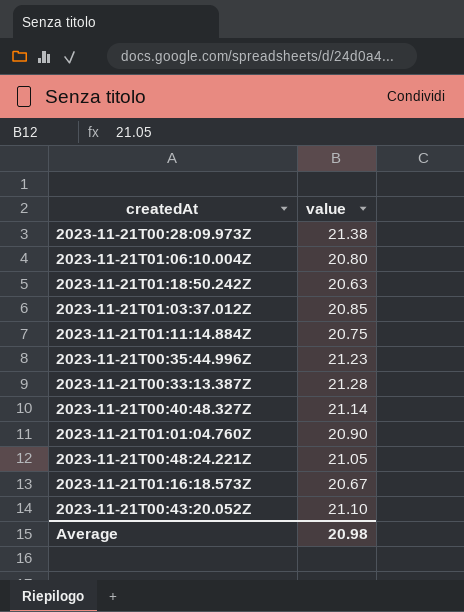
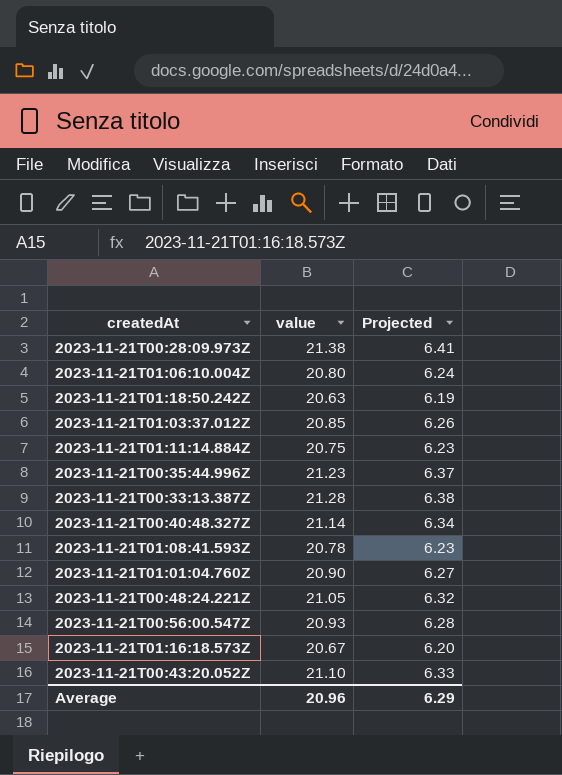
column Projected | formula: none -> [value] * 0.3
row 2023-11-21T01:08:41.593Z: none -> 20.78 | 6.23
row 2023-11-21T00:56:00.547Z: none -> 20.93 | 6.28
Average | value: 20.98 -> 20.96

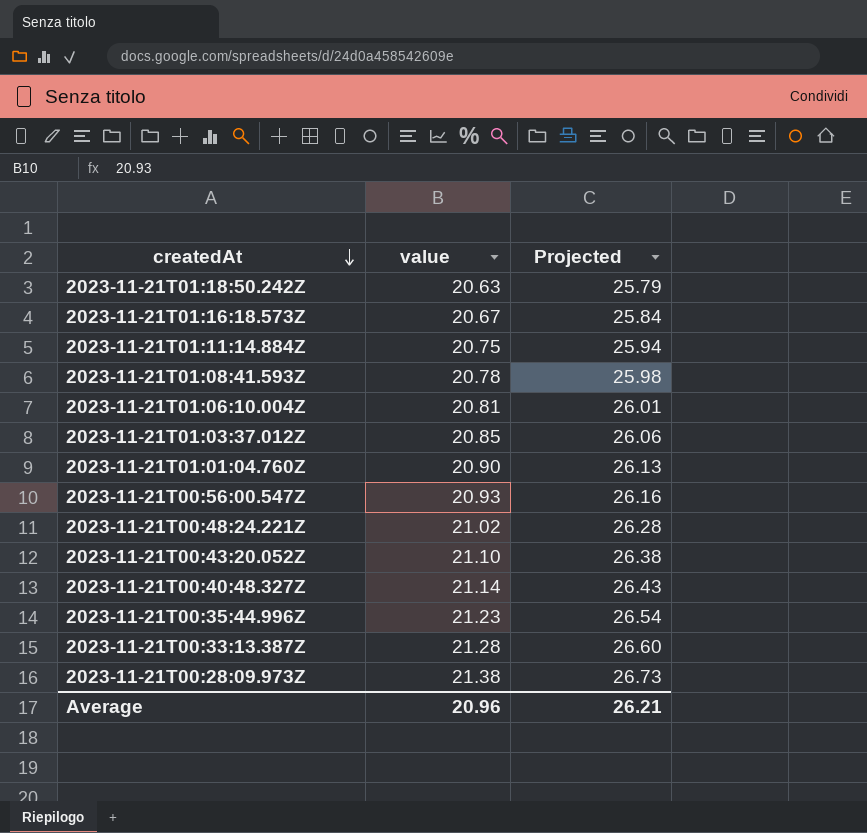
row order: none -> createdAt descending
column Projected | formula: [value] * 0.3 -> [value] * 1.25
2023-11-21T01:06:10.004Z | value: 20.80 -> 20.81
2023-11-21T00:48:24.221Z | value: 21.05 -> 21.02
Average | Projected: 6.29 -> 26.21

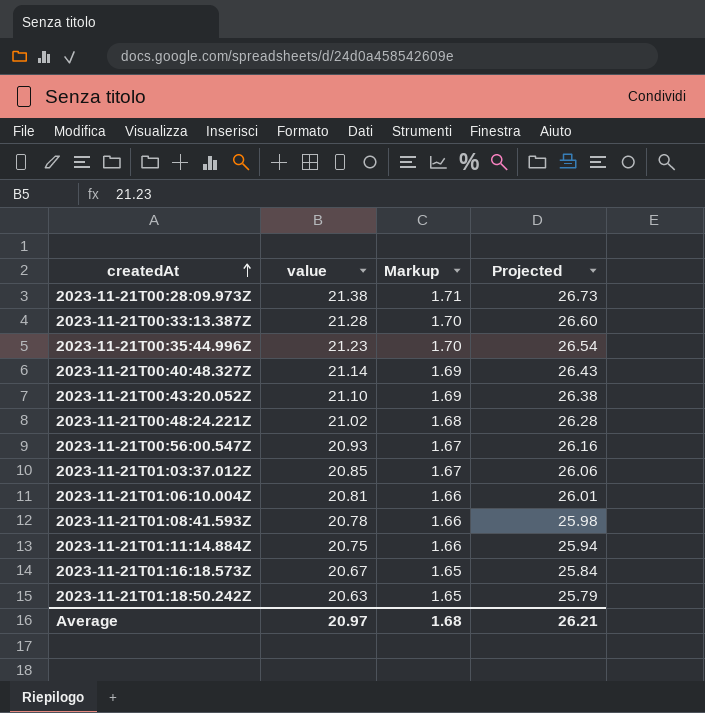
row order: createdAt descending -> createdAt ascending
column Markup | formula: none -> [value] * 0.08
row 2023-11-21T01:01:04.760Z: 20.90 | 26.13 -> none
Average | value: 20.96 -> 20.97

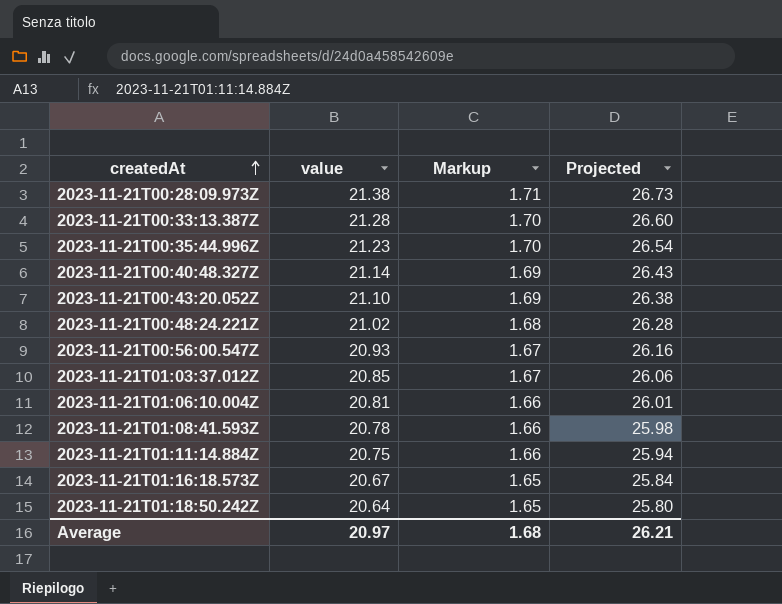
2023-11-21T01:18:50.242Z | value: 20.63 -> 20.64
2023-11-21T01:18:50.242Z | Projected: 25.79 -> 25.80

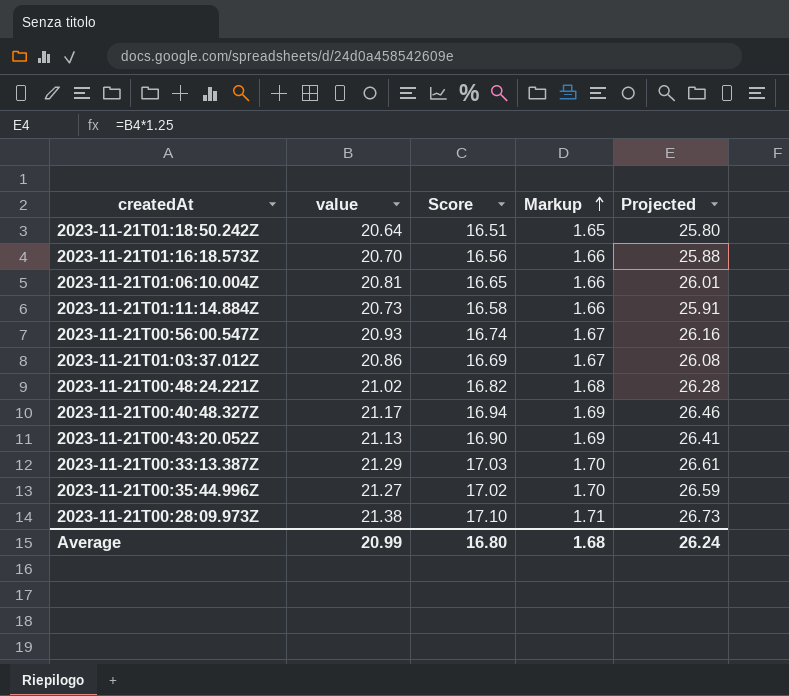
row order: createdAt ascending -> Markup ascending
column Score | formula: none -> [value] * 0.8
row 2023-11-21T01:08:41.593Z: 20.78 | 1.66 | 25.98 -> none
2023-11-21T01:16:18.573Z | value: 20.67 -> 20.70
2023-11-21T01:16:18.573Z | Markup: 1.65 -> 1.66
2023-11-21T01:16:18.573Z | Projected: 25.84 -> 25.88
2023-11-21T01:11:14.884Z | value: 20.75 -> 20.73
2023-11-21T01:11:14.884Z | Projected: 25.94 -> 25.91
2023-11-21T01:03:37.012Z | value: 20.85 -> 20.86
2023-11-21T01:03:37.012Z | Projected: 26.06 -> 26.08
2023-11-21T00:40:48.327Z | value: 21.14 -> 21.17
2023-11-21T00:40:48.327Z | Projected: 26.43 -> 26.46
2023-11-21T00:43:20.052Z | value: 21.10 -> 21.13
2023-11-21T00:43:20.052Z | Projected: 26.38 -> 26.41
2023-11-21T00:33:13.387Z | value: 21.28 -> 21.29
2023-11-21T00:33:13.387Z | Projected: 26.60 -> 26.61
2023-11-21T00:35:44.996Z | value: 21.23 -> 21.27
2023-11-21T00:35:44.996Z | Projected: 26.54 -> 26.59
Average | value: 20.97 -> 20.99
Average | Projected: 26.21 -> 26.24

